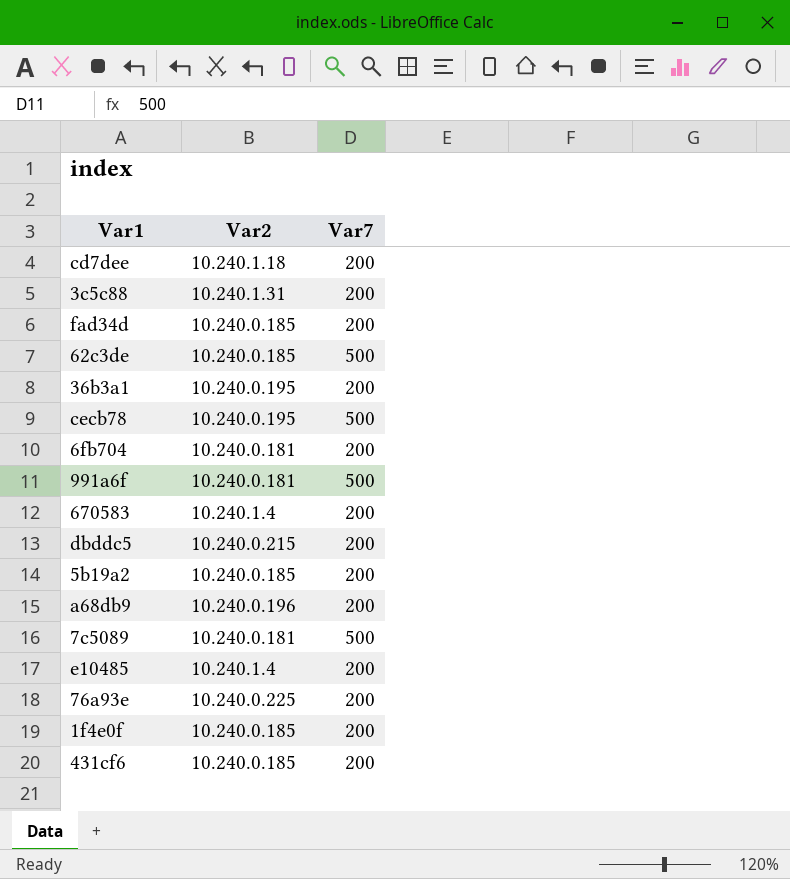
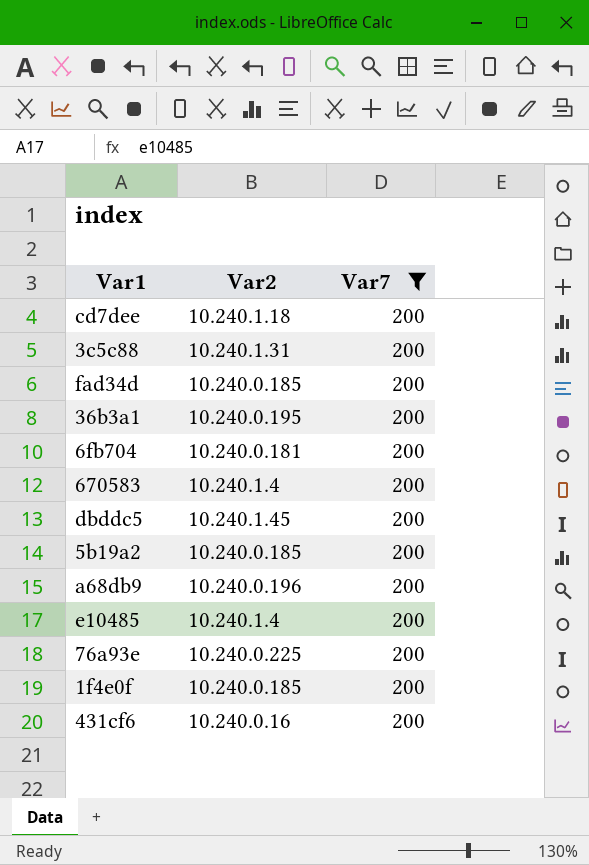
filter: none -> Var7 = 200
dbddc5 | Var2: 10.240.0.215 -> 10.240.1.45
431cf6 | Var2: 10.240.0.185 -> 10.240.0.16

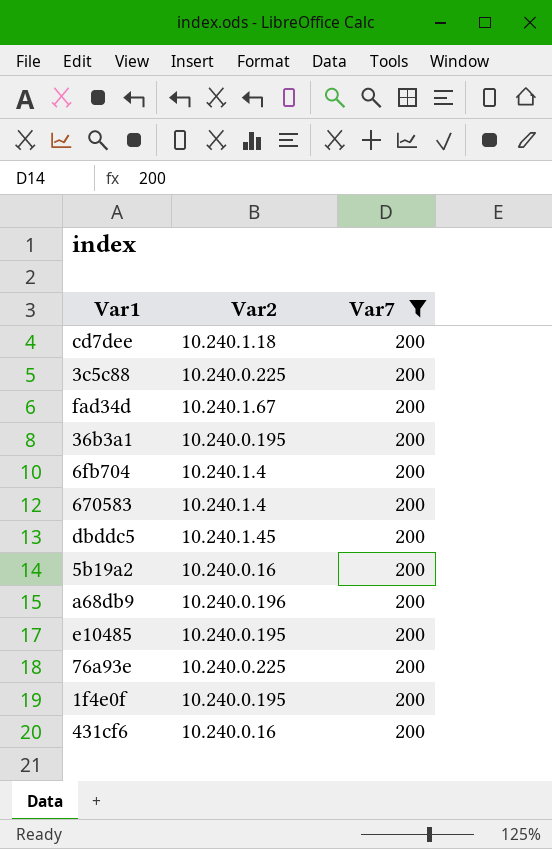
3c5c88 | Var2: 10.240.1.31 -> 10.240.0.225
fad34d | Var2: 10.240.0.185 -> 10.240.1.67
6fb704 | Var2: 10.240.0.181 -> 10.240.1.4
5b19a2 | Var2: 10.240.0.185 -> 10.240.0.16
e10485 | Var2: 10.240.1.4 -> 10.240.0.195
1f4e0f | Var2: 10.240.0.185 -> 10.240.0.195

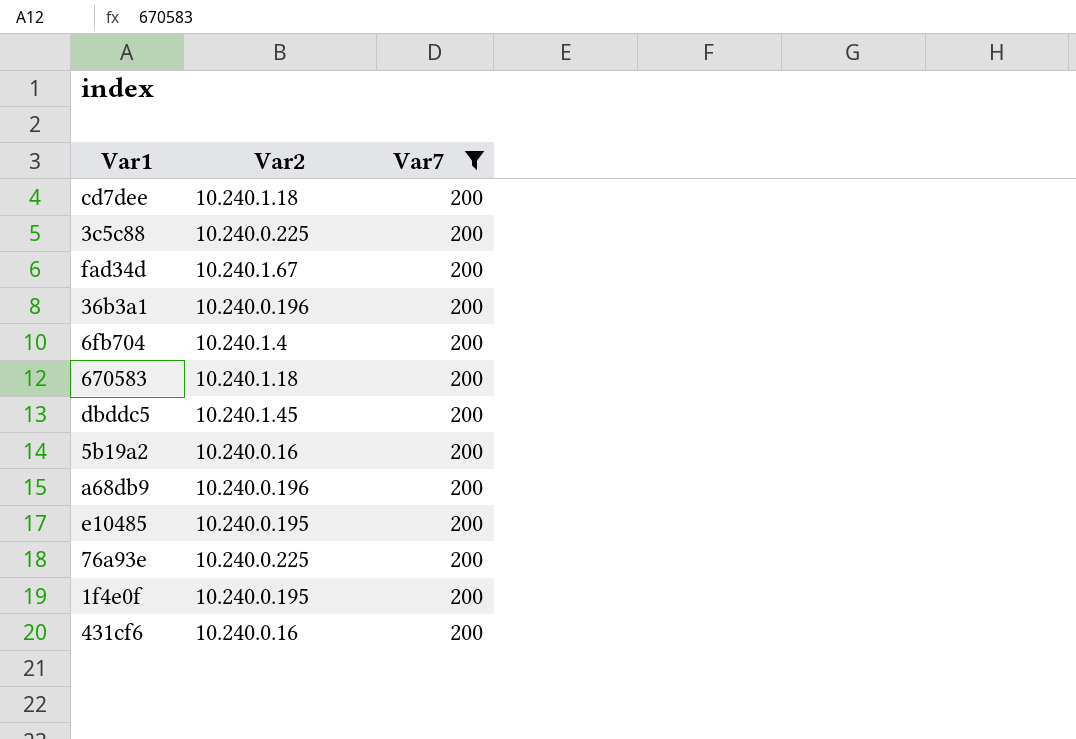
36b3a1 | Var2: 10.240.0.195 -> 10.240.0.196
670583 | Var2: 10.240.1.4 -> 10.240.1.18

